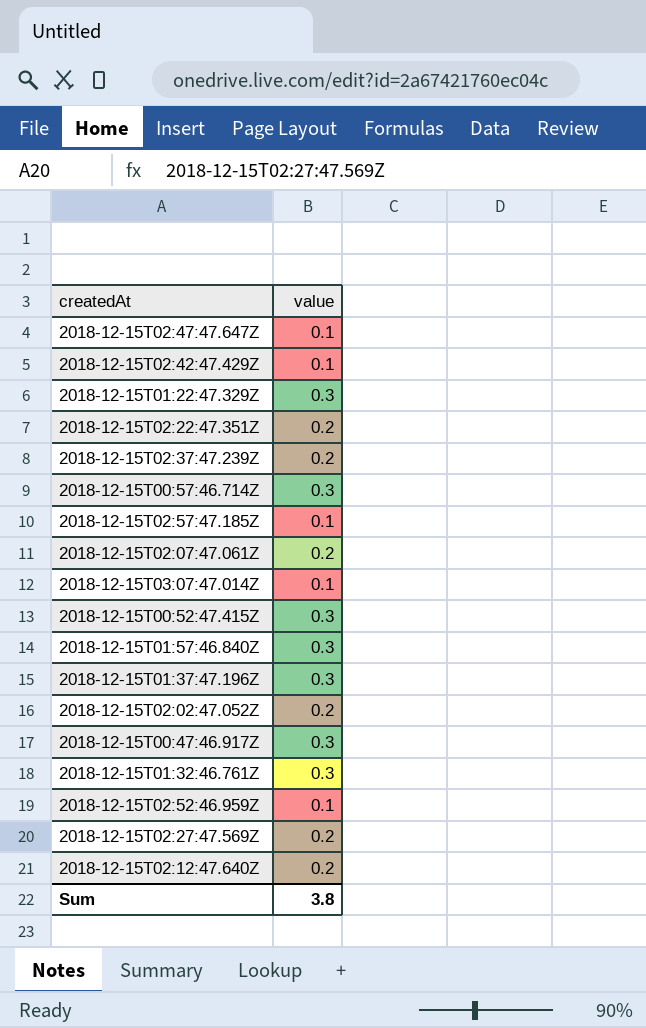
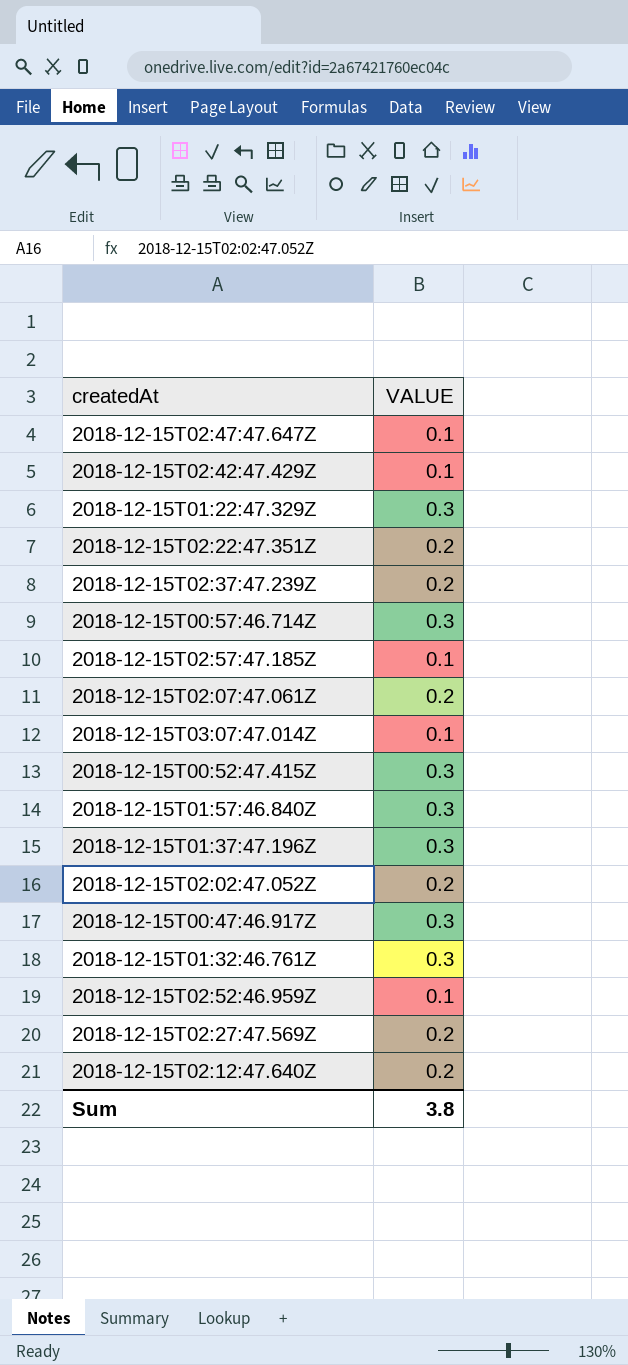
column name: value -> VALUE

